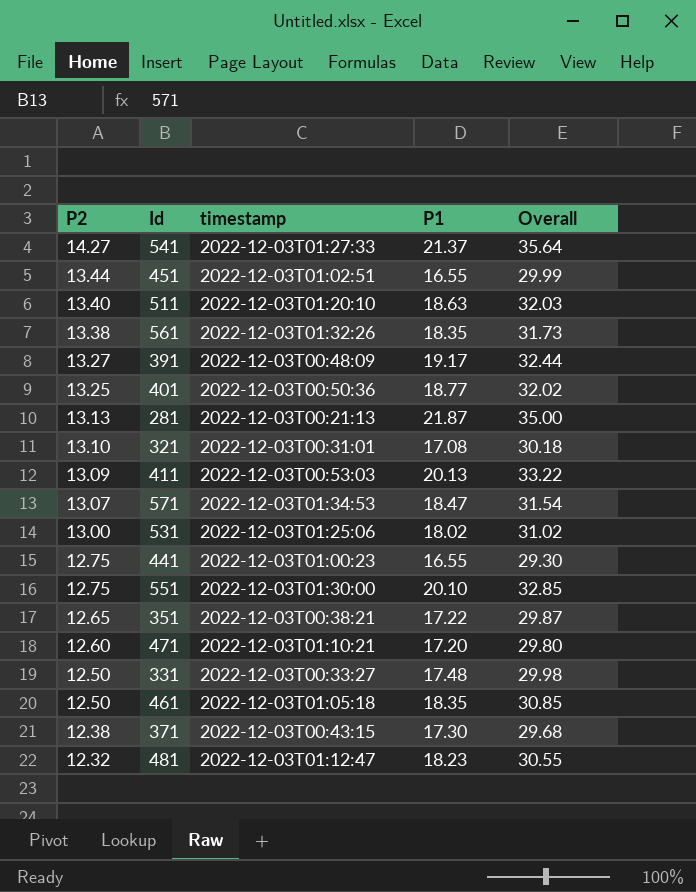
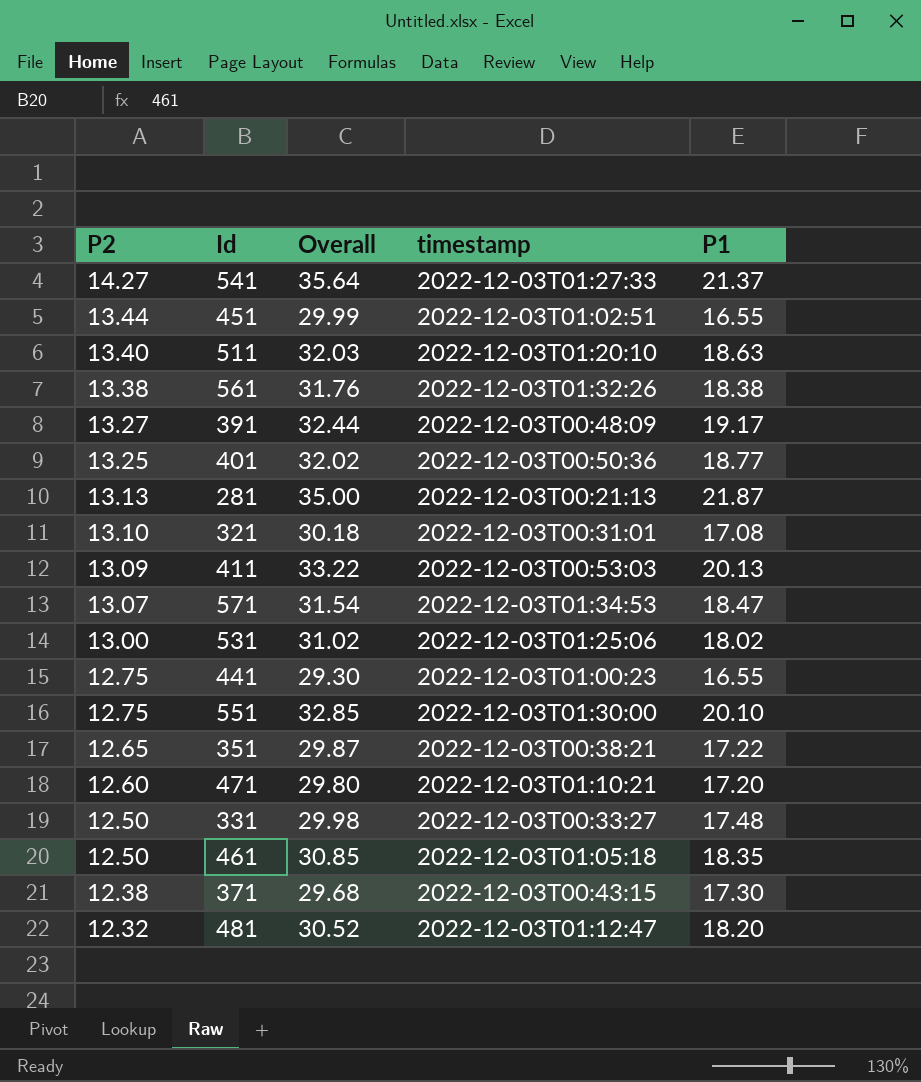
column Overall | position: 5 -> 3
561 | Overall: 31.73 -> 31.76
561 | P1: 18.35 -> 18.38
481 | Overall: 30.55 -> 30.52
481 | P1: 18.23 -> 18.20

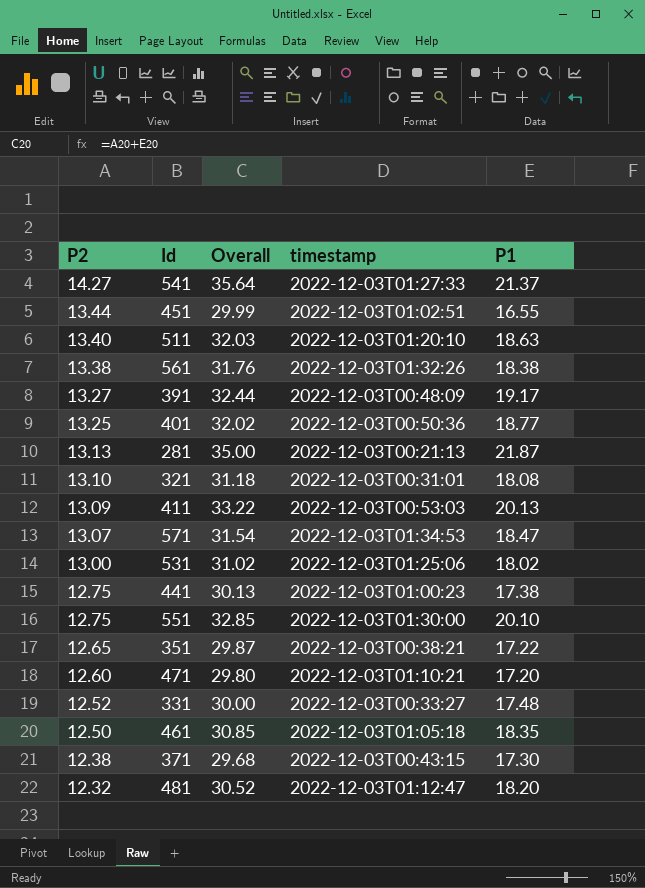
321 | Overall: 30.18 -> 31.18
321 | P1: 17.08 -> 18.08
441 | Overall: 29.30 -> 30.13
441 | P1: 16.55 -> 17.38
331 | P2: 12.50 -> 12.52
331 | Overall: 29.98 -> 30.00

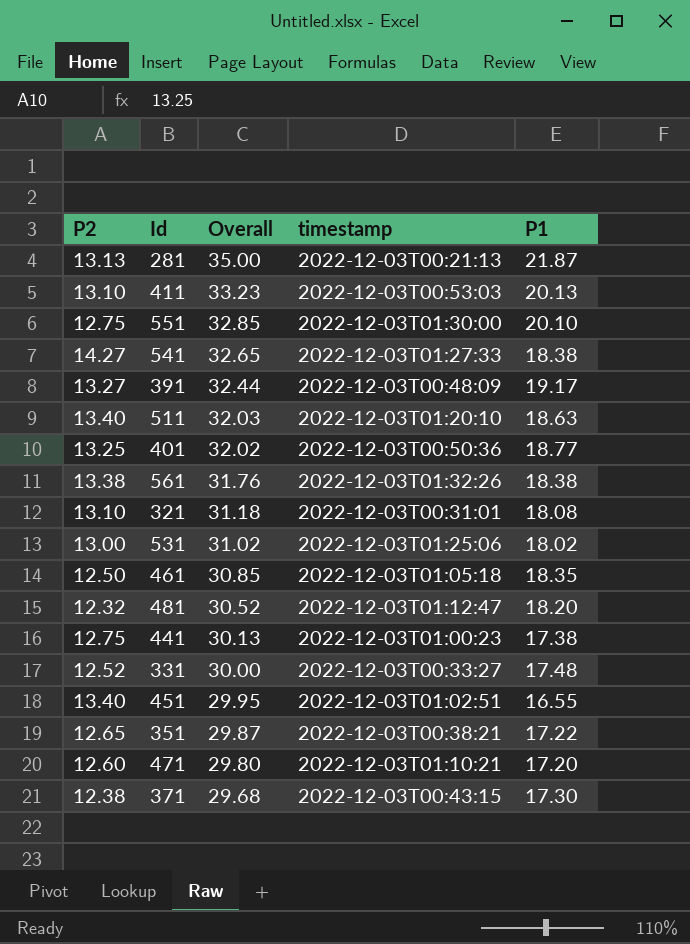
row order: P2 descending -> Overall descending
row 571: 13.07 | 31.54 | 2022-12-03T01:34:53 | 18.47 -> none
411 | P2: 13.09 -> 13.10
411 | Overall: 33.22 -> 33.23
541 | Overall: 35.64 -> 32.65
541 | P1: 21.37 -> 18.38
451 | P2: 13.44 -> 13.40
451 | Overall: 29.99 -> 29.95

